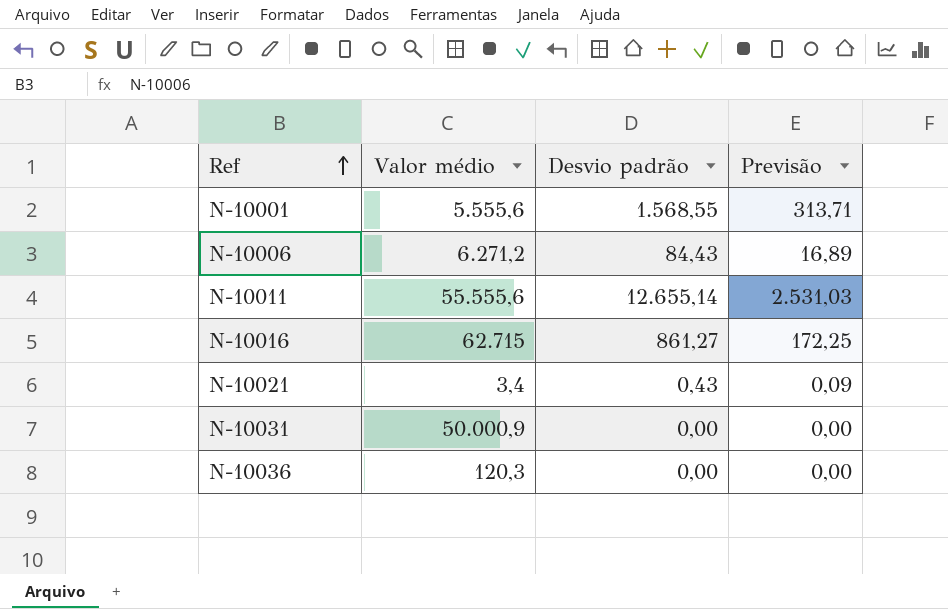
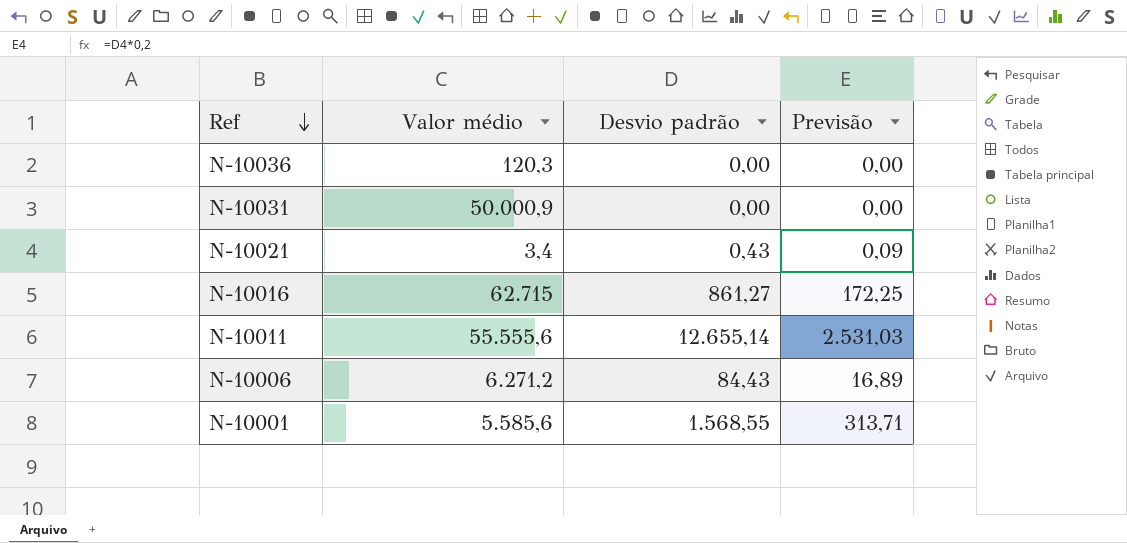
row order: Ref ascending -> Ref descending
N-10001 | Valor médio: 5.555,6 -> 5.585,6

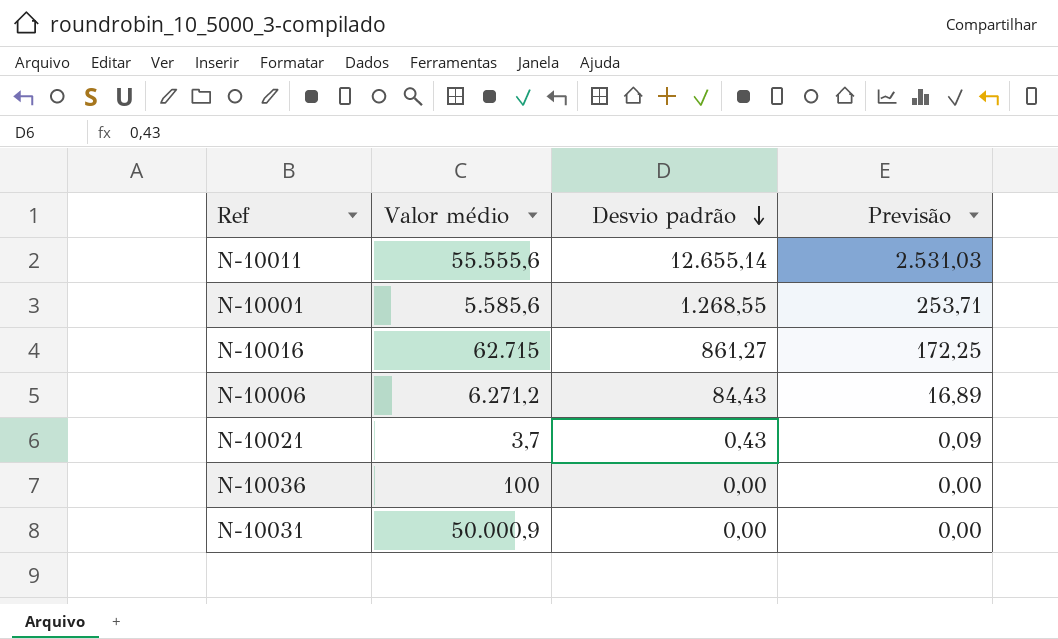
row order: Ref descending -> Desvio padrão descending
N-10001 | Desvio padrão: 1.568,55 -> 1.268,55
N-10001 | Previsão: 313,71 -> 253,71
N-10021 | Valor médio: 3,4 -> 3,7
N-10036 | Valor médio: 120,3 -> 100

